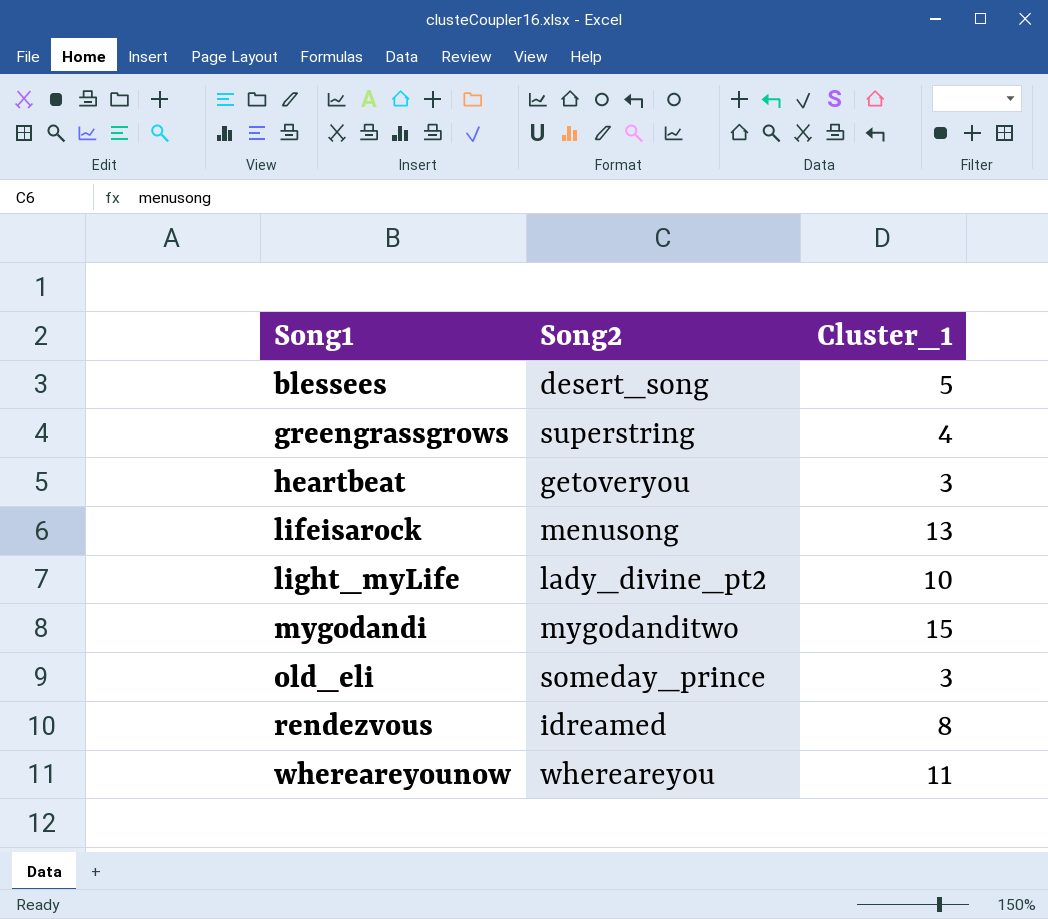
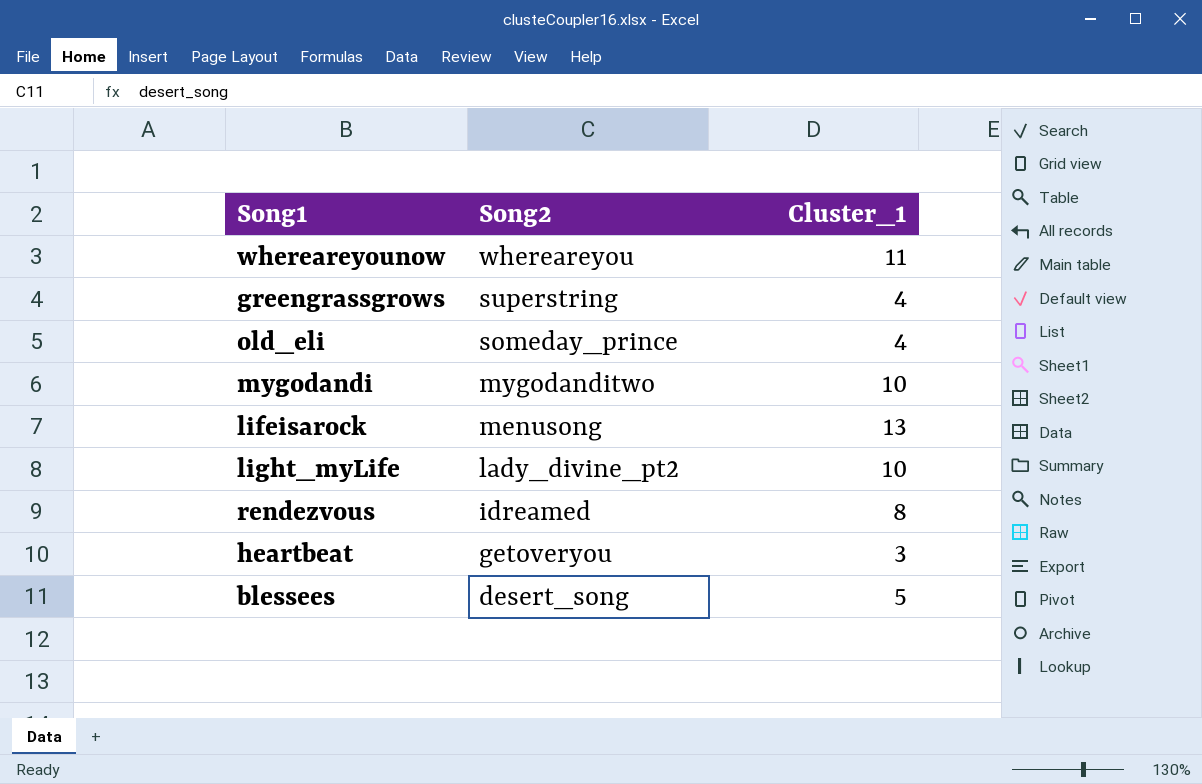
row order: Song1 ascending -> Song2 descending
old_eli | Cluster_1: 3 -> 4
mygodandi | Cluster_1: 15 -> 10

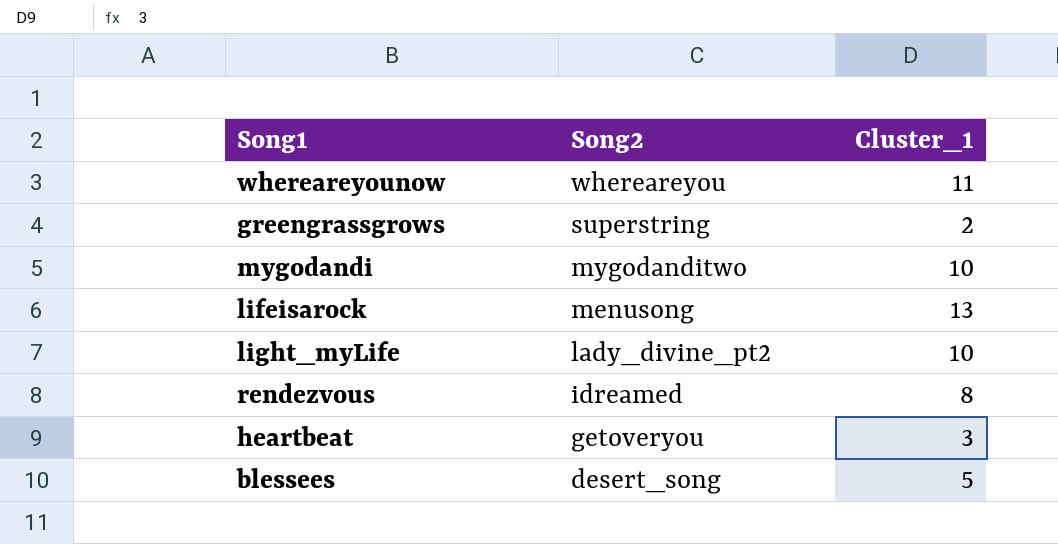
row old_eli: someday_prince | 4 -> none
greengrassgrows | Cluster_1: 4 -> 2

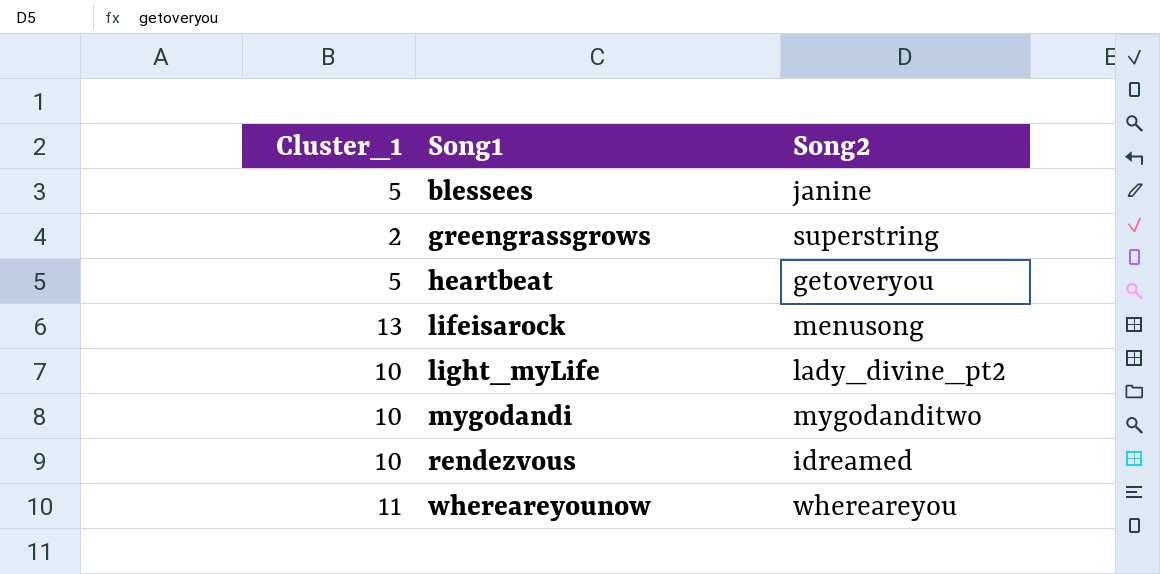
row order: Song2 descending -> Song1 ascending
column Cluster_1 | position: 3 -> 1
blessees | Song2: desert_song -> janine
heartbeat | Cluster_1: 3 -> 5
rendezvous | Cluster_1: 8 -> 10

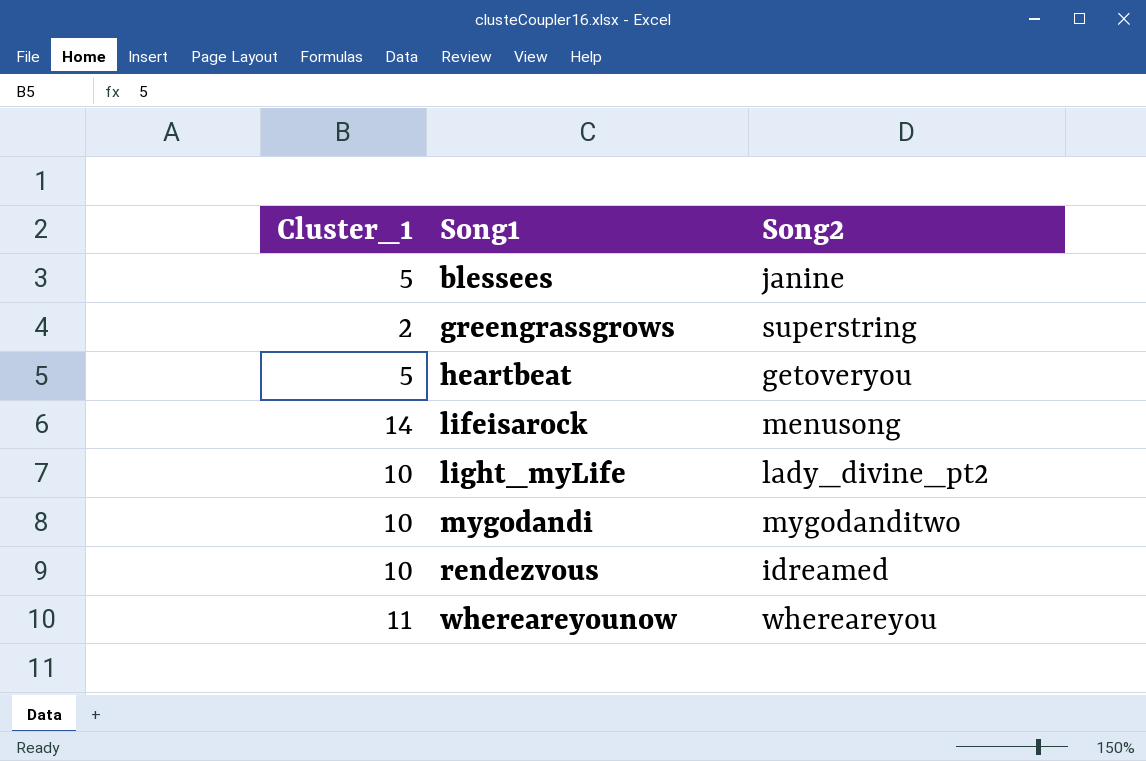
lifeisarock | Cluster_1: 13 -> 14

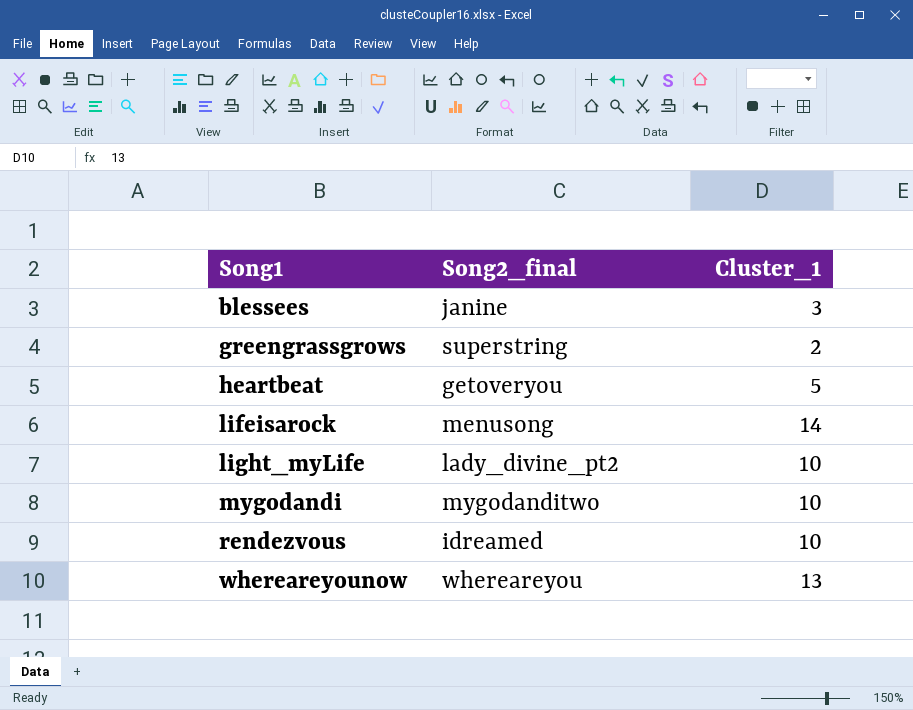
column name: Song2 -> Song2_final
column Cluster_1 | position: 1 -> 3
blessees | Cluster_1: 5 -> 3
whereareyounow | Cluster_1: 11 -> 13

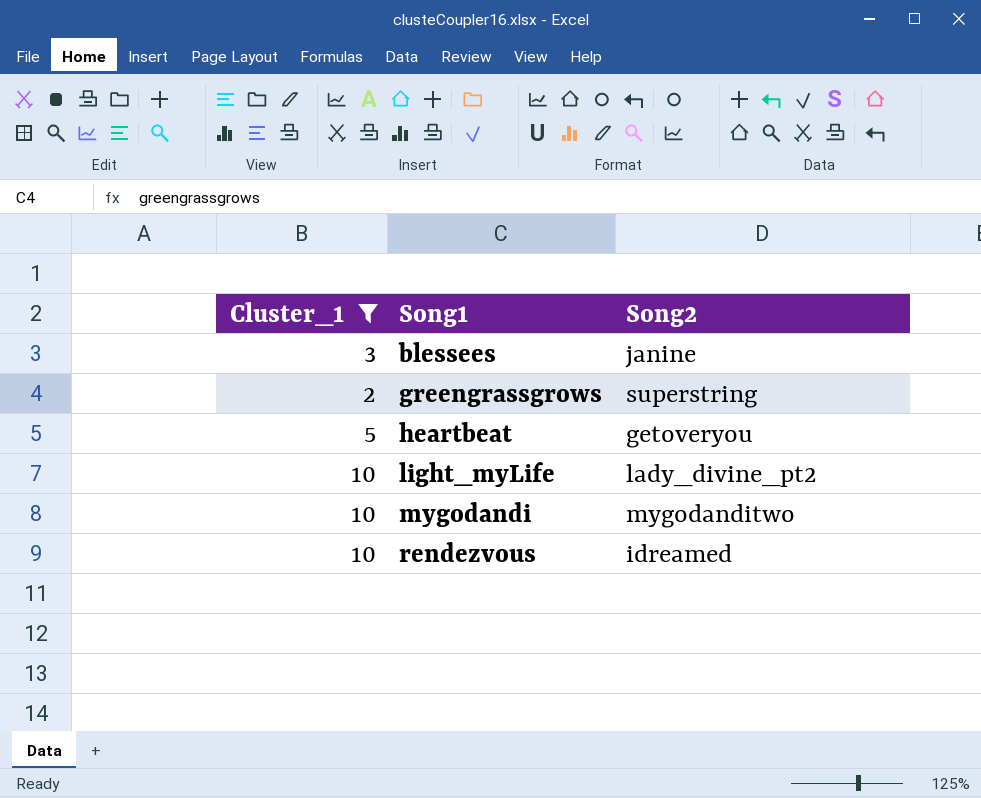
filter: none -> Cluster_1 <= 10
column Cluster_1 | position: 3 -> 1
column name: Song2_final -> Song2

